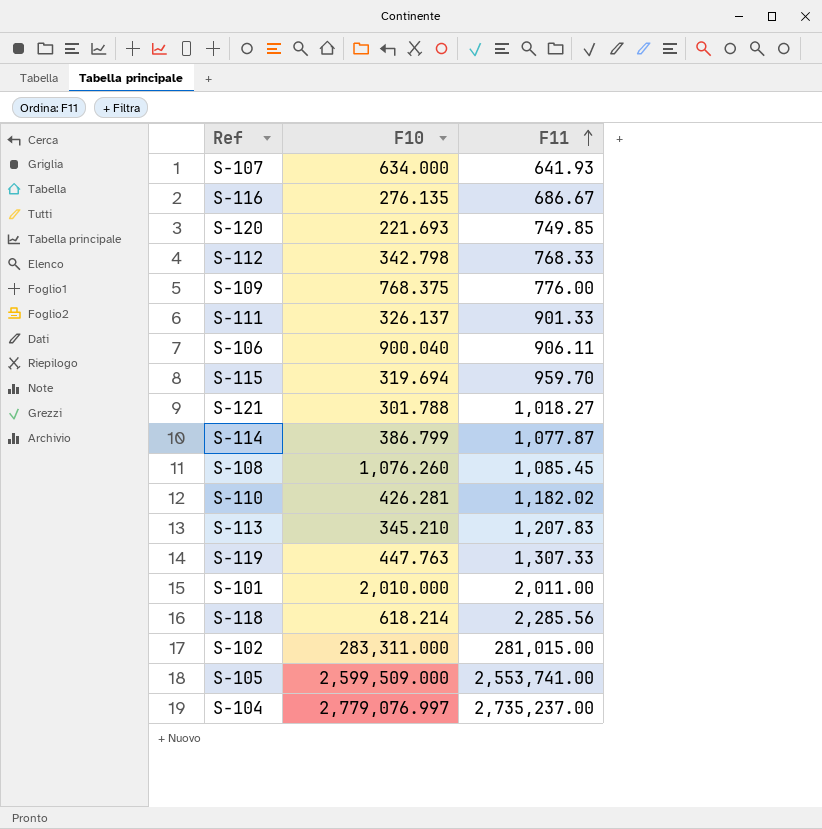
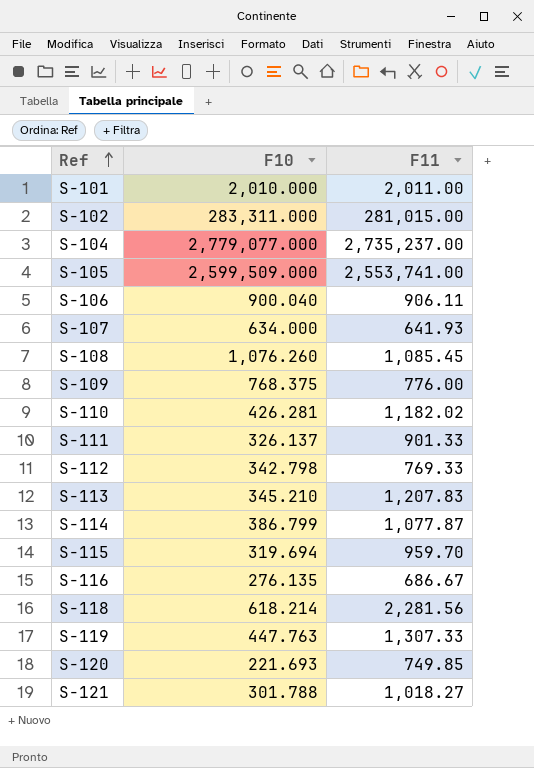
row order: F11 ascending -> Ref ascending
S-104 | F10: 2,779,076.997 -> 2,779,077.000
S-112 | F11: 768.33 -> 769.33
S-118 | F11: 2,285.56 -> 2,281.56

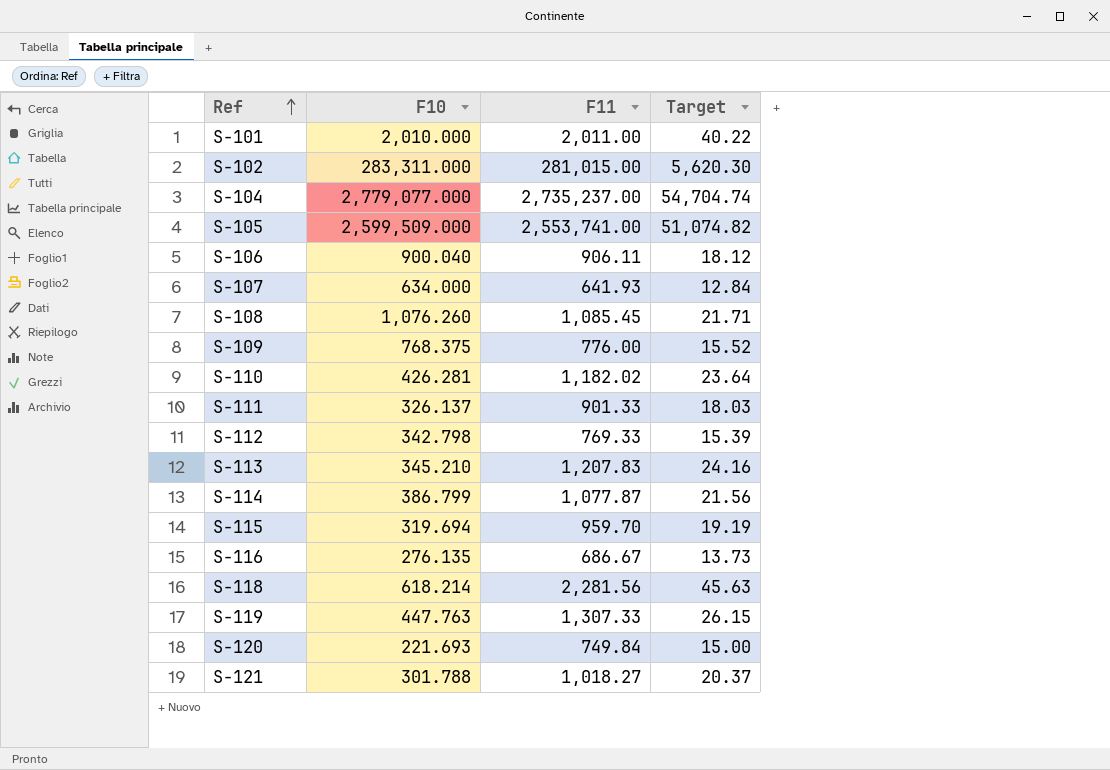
column Target | formula: none -> [F11] * 0.02
S-120 | F11: 749.85 -> 749.84

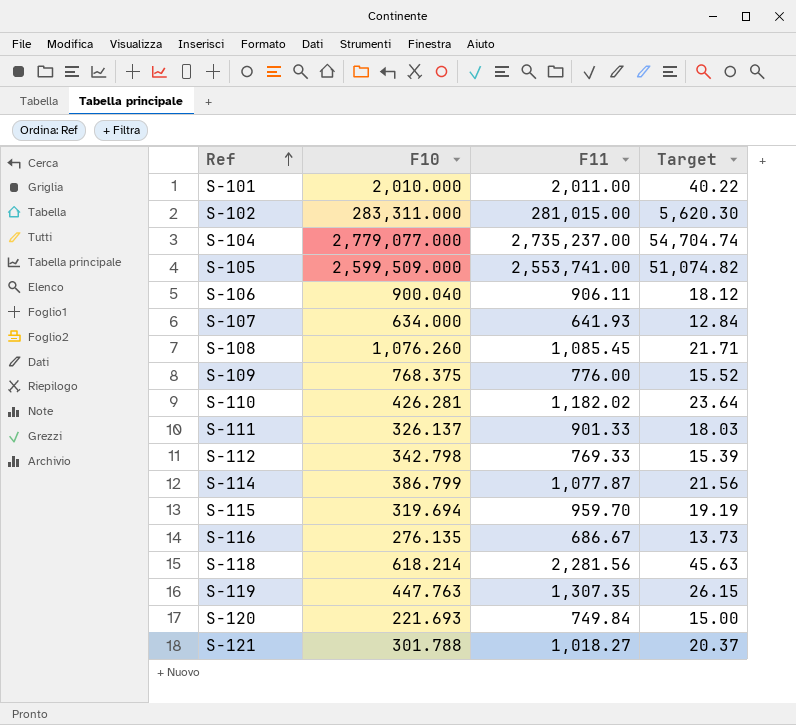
row S-113: 345.210 | 1,207.83 | 24.16 -> none
S-119 | F11: 1,307.33 -> 1,307.35

